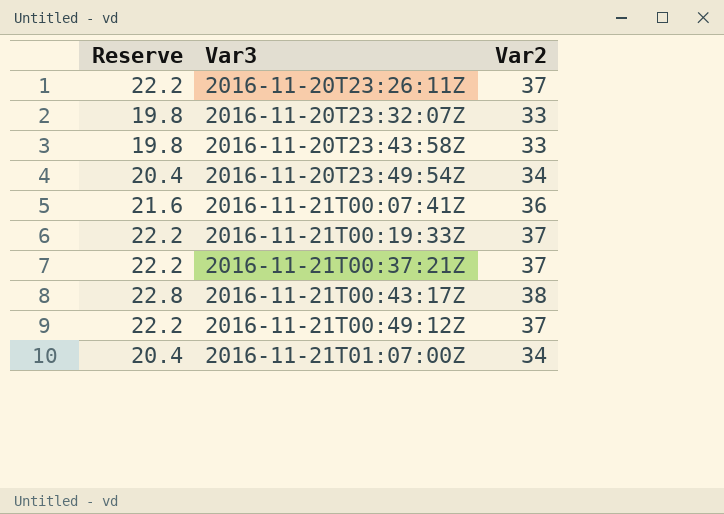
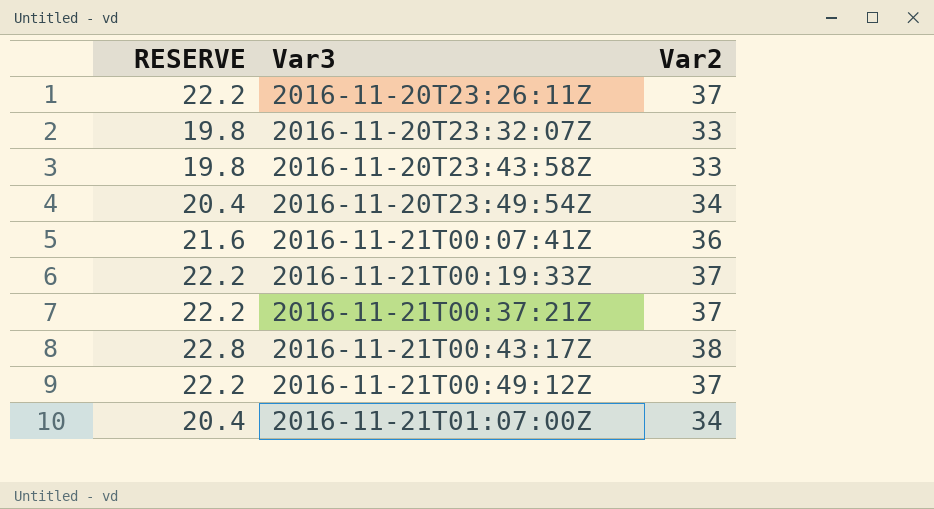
column name: Reserve -> RESERVE

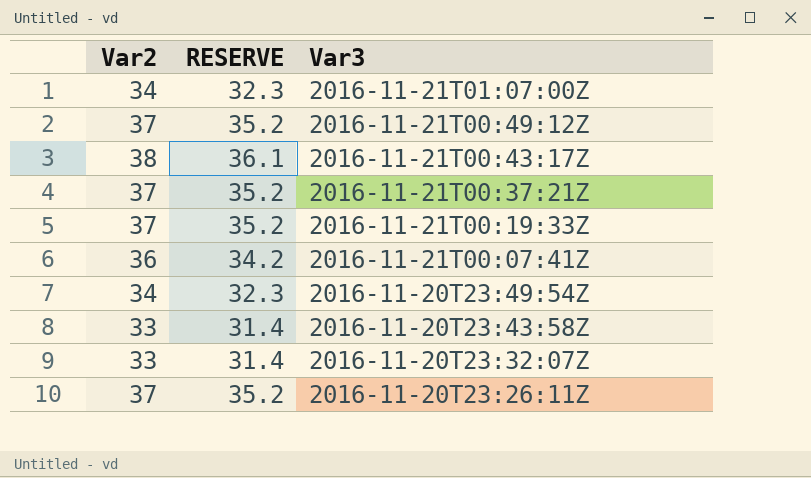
row order: Var3 ascending -> Var3 descending
column Var2 | position: 3 -> 1
column RESERVE | formula: [Var2] * 0.6 -> [Var2] * 0.95

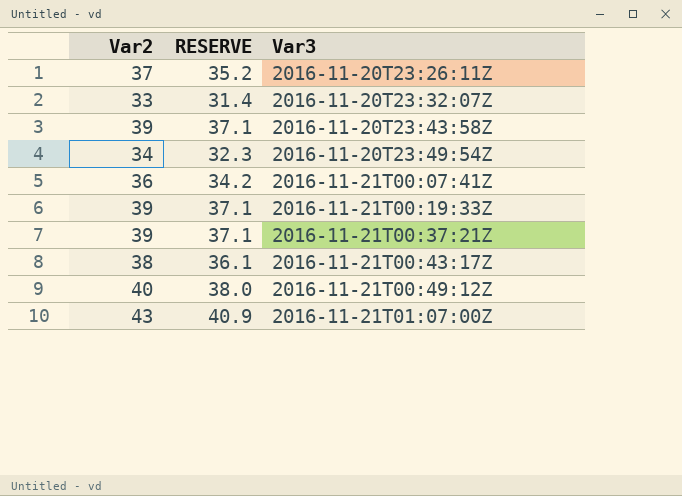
row order: Var3 descending -> Var3 ascending
2016-11-20T23:43:58Z | Var2: 33 -> 39
2016-11-20T23:43:58Z | RESERVE: 31.4 -> 37.1
2016-11-21T00:19:33Z | Var2: 37 -> 39
2016-11-21T00:19:33Z | RESERVE: 35.2 -> 37.1
2016-11-21T00:37:21Z | Var2: 37 -> 39
2016-11-21T00:37:21Z | RESERVE: 35.2 -> 37.1
2016-11-21T00:49:12Z | Var2: 37 -> 40
2016-11-21T00:49:12Z | RESERVE: 35.2 -> 38.0
2016-11-21T01:07:00Z | Var2: 34 -> 43
2016-11-21T01:07:00Z | RESERVE: 32.3 -> 40.9

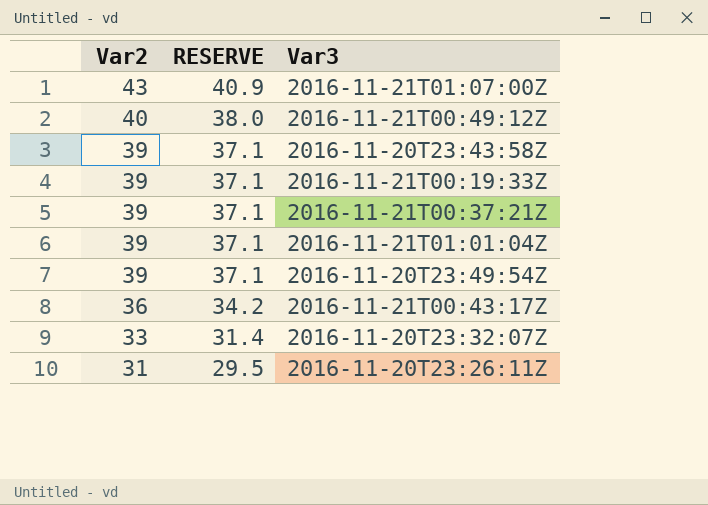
row order: Var3 ascending -> Var2 descending
row 2016-11-21T00:07:41Z: 36 | 34.2 -> none
row 2016-11-21T01:01:04Z: none -> 39 | 37.1
2016-11-20T23:49:54Z | Var2: 34 -> 39
2016-11-20T23:49:54Z | RESERVE: 32.3 -> 37.1
2016-11-21T00:43:17Z | Var2: 38 -> 36
2016-11-21T00:43:17Z | RESERVE: 36.1 -> 34.2
2016-11-20T23:26:11Z | Var2: 37 -> 31
2016-11-20T23:26:11Z | RESERVE: 35.2 -> 29.5

